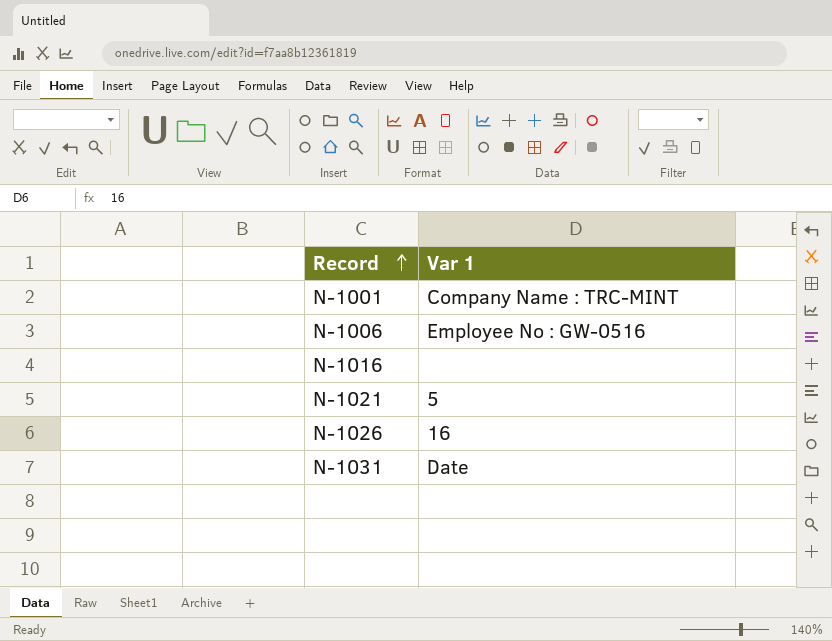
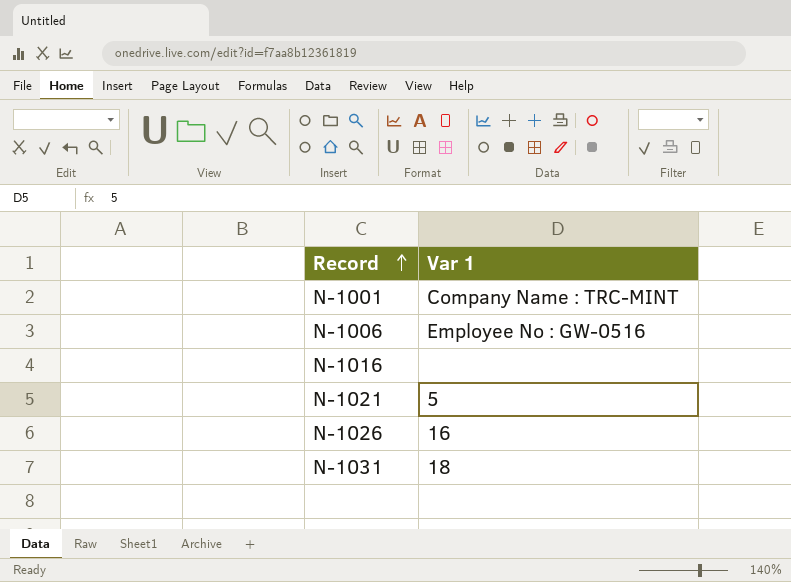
N-1031 | Var 1: Date -> 18

